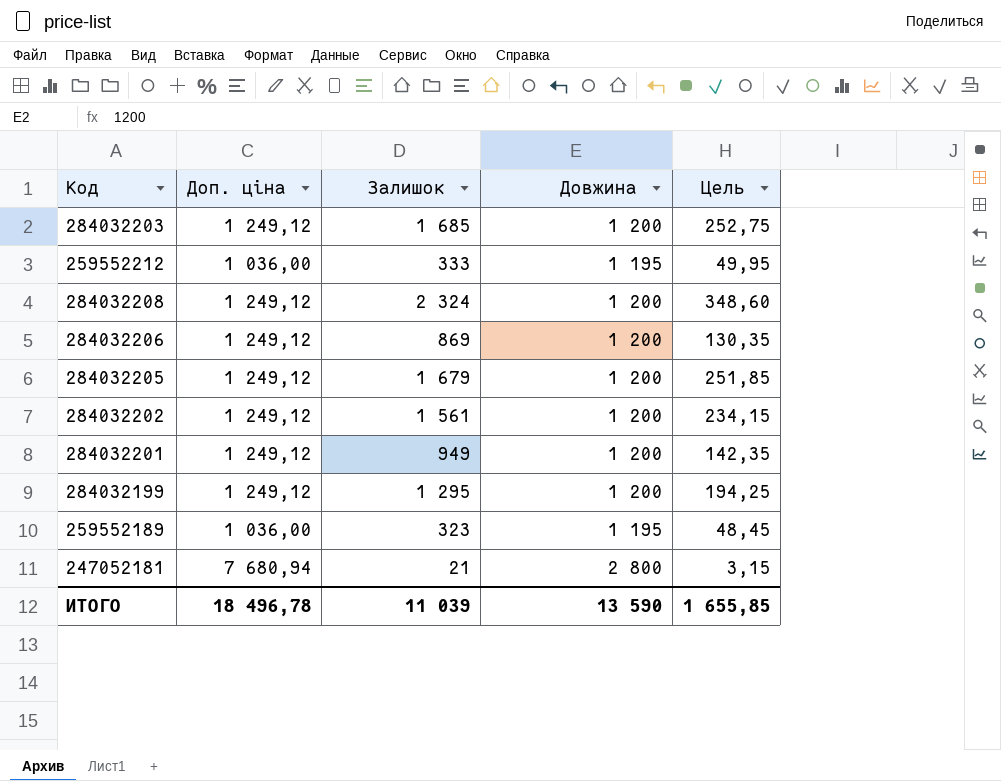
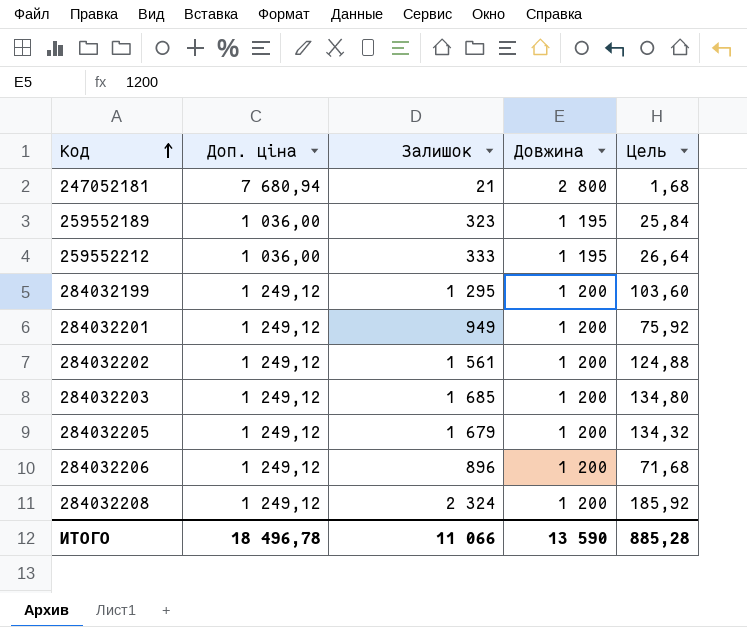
row order: none -> Код ascending
column Цель | formula: [Залишок] * 0,15 -> [Залишок] * 0,08
284032206 | Залишок: 869 -> 896
ИТОГО | Залишок: 11 039 -> 11 066
ИТОГО | Цель: 1 655,85 -> 885,28

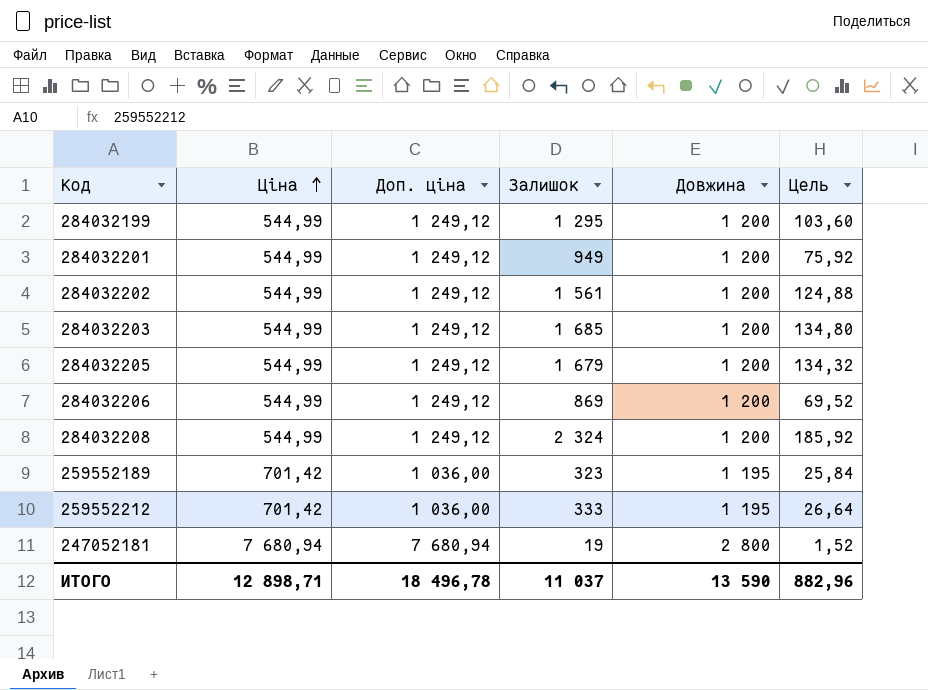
row order: Код ascending -> Ціна ascending
column Ціна | position: none -> 2
284032206 | Залишок: 896 -> 869
284032206 | Цель: 71,68 -> 69,52
247052181 | Залишок: 21 -> 19
247052181 | Цель: 1,68 -> 1,52
ИТОГО | Залишок: 11 066 -> 11 037
ИТОГО | Цель: 885,28 -> 882,96

